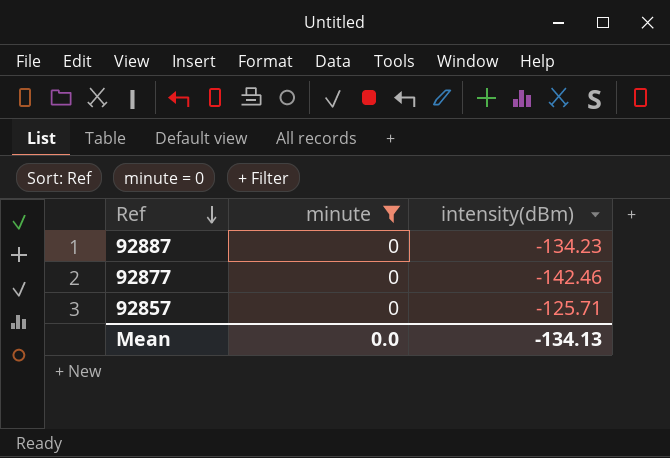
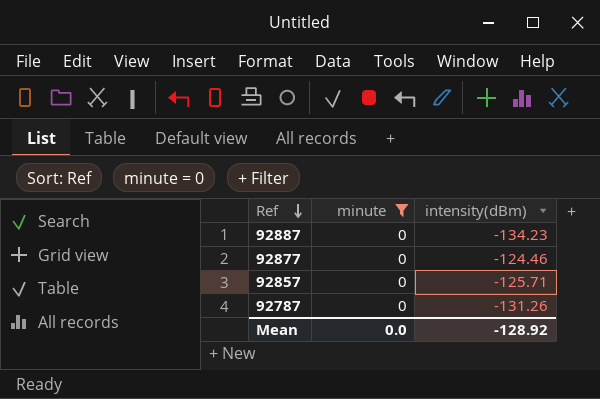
92877 | intensity(dBm): -142.46 -> -124.46
row 92787: none -> 0 | -131.26
Mean | intensity(dBm): -134.13 -> -128.92

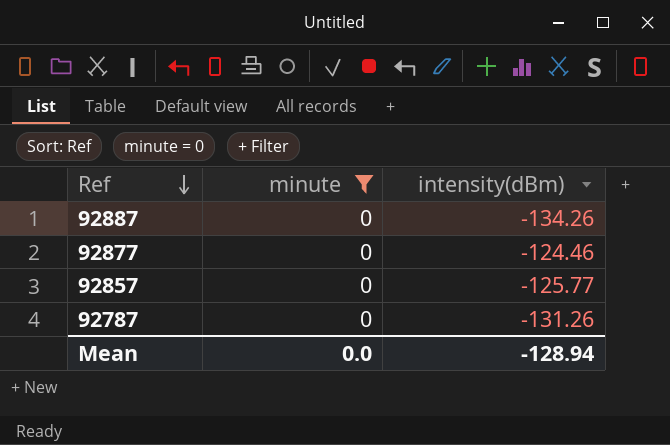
92887 | intensity(dBm): -134.23 -> -134.26
92857 | intensity(dBm): -125.71 -> -125.77
Mean | intensity(dBm): -128.92 -> -128.94

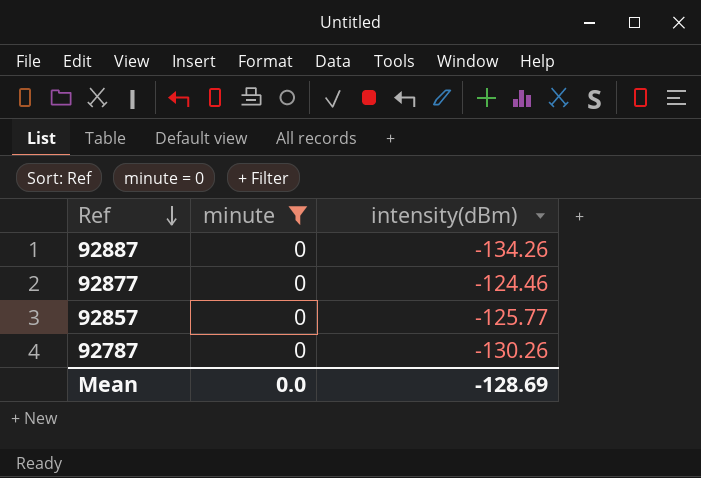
92787 | intensity(dBm): -131.26 -> -130.26
Mean | intensity(dBm): -128.94 -> -128.69

